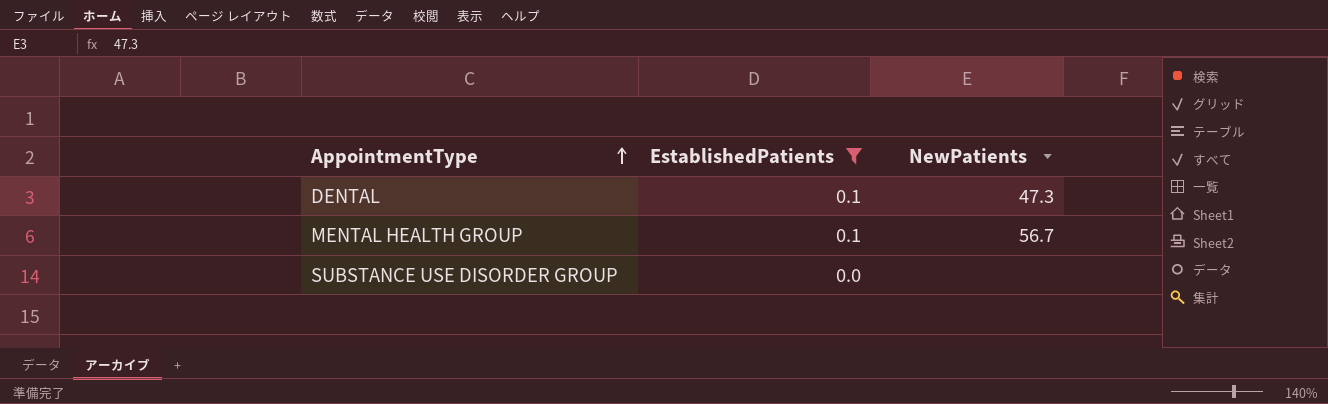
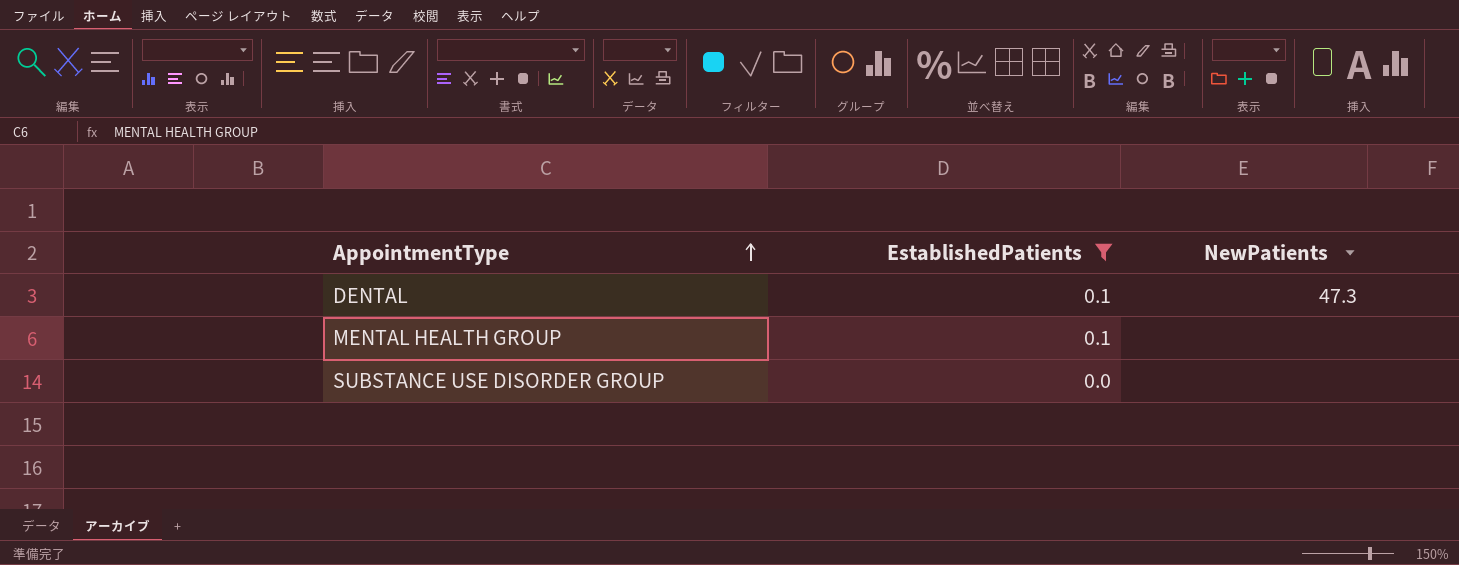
MENTAL HEALTH GROUP | NewPatients: 56.7 -> none

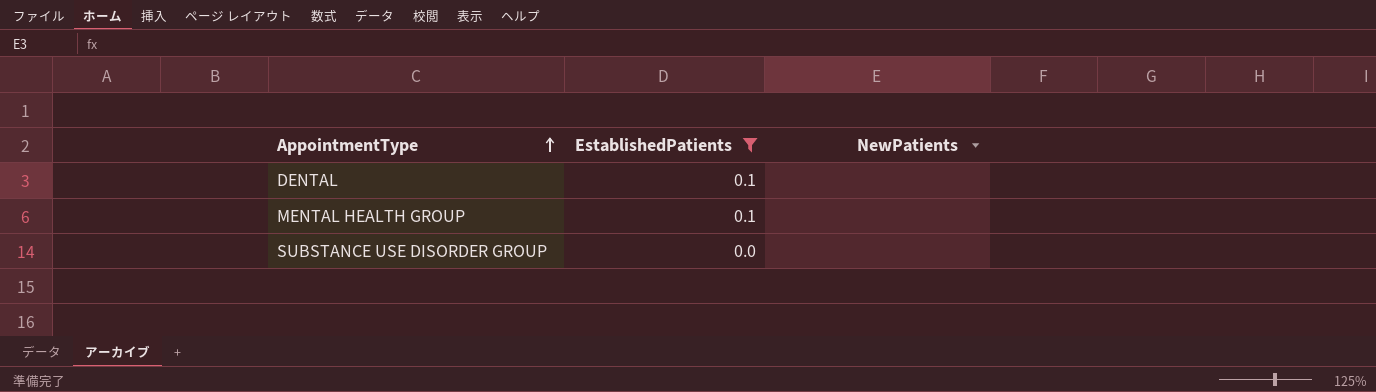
DENTAL | NewPatients: 47.3 -> none

